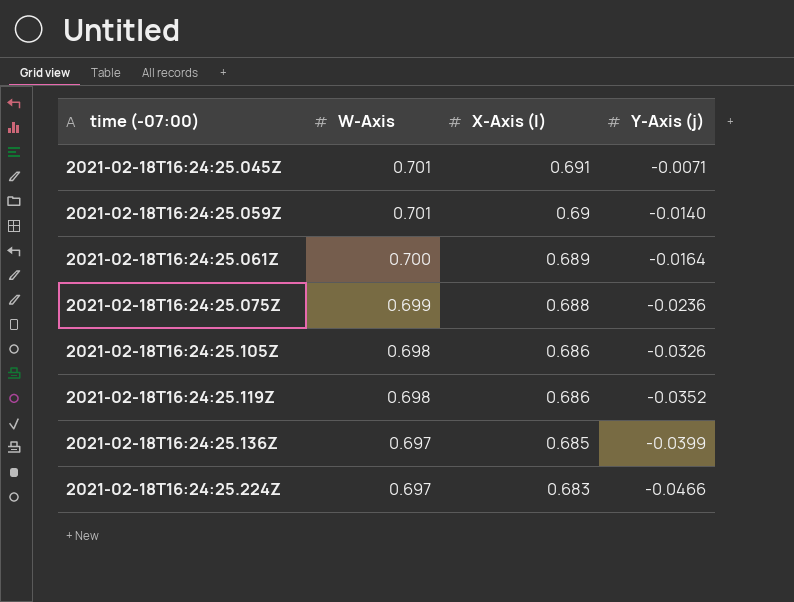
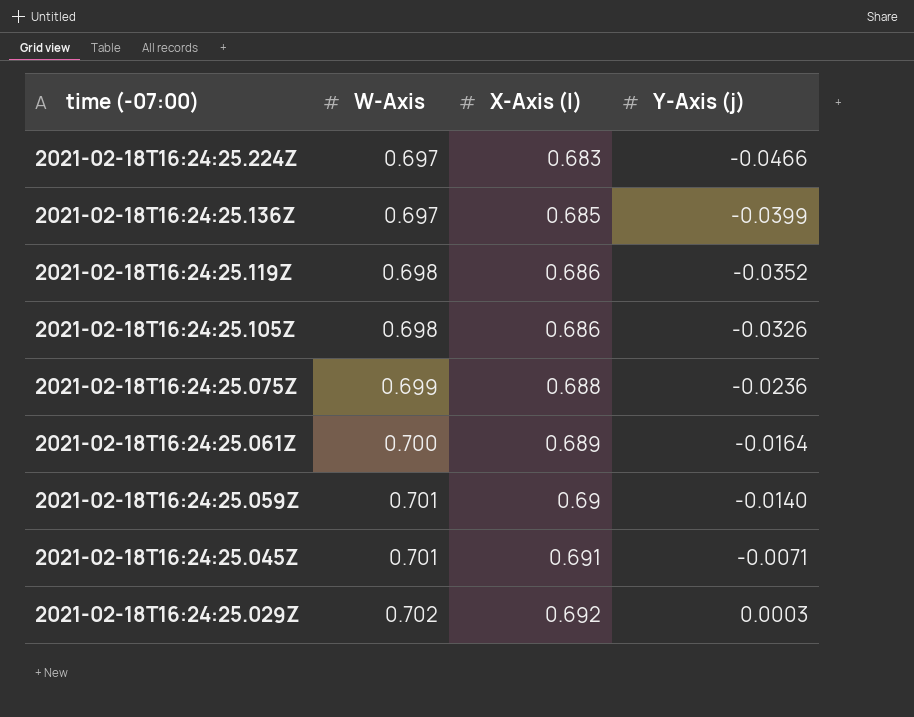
row order: time (-07:00) ascending -> time (-07:00) descending
row 2021-02-18T16:24:25.029Z: none -> 0.702 | 0.692 | 0.0003

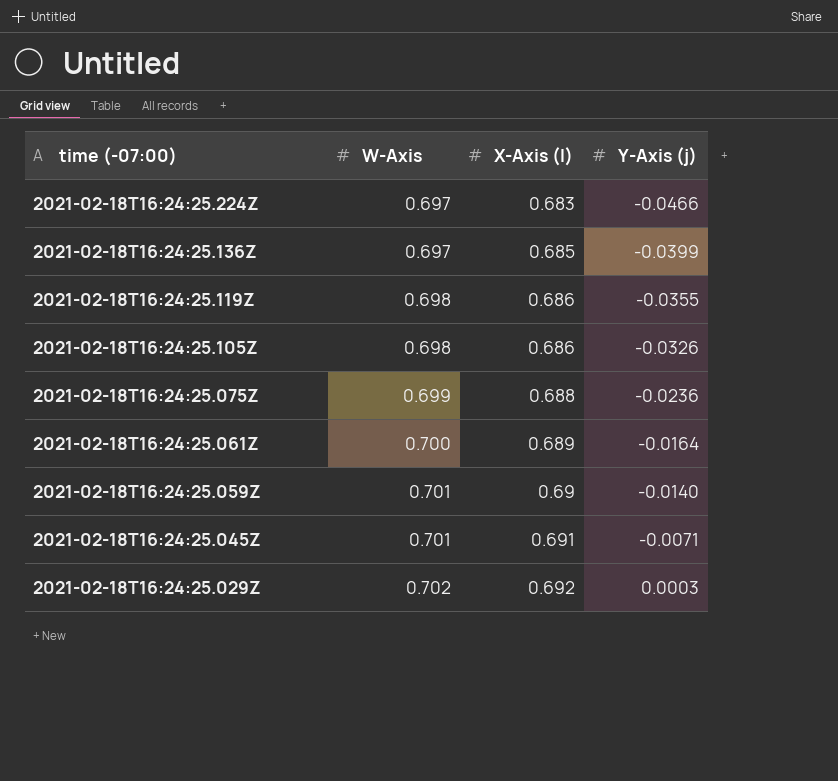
2021-02-18T16:24:25.119Z | Y-Axis (j): -0.0352 -> -0.0355

